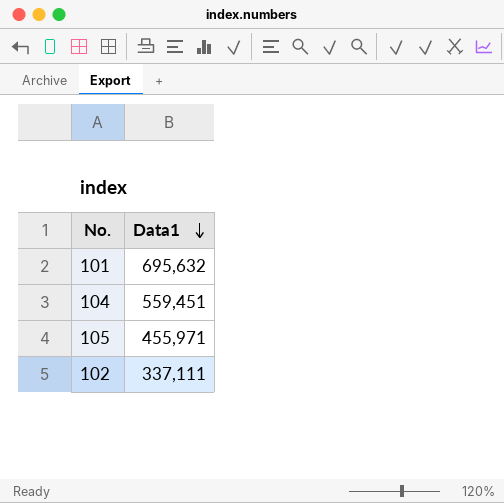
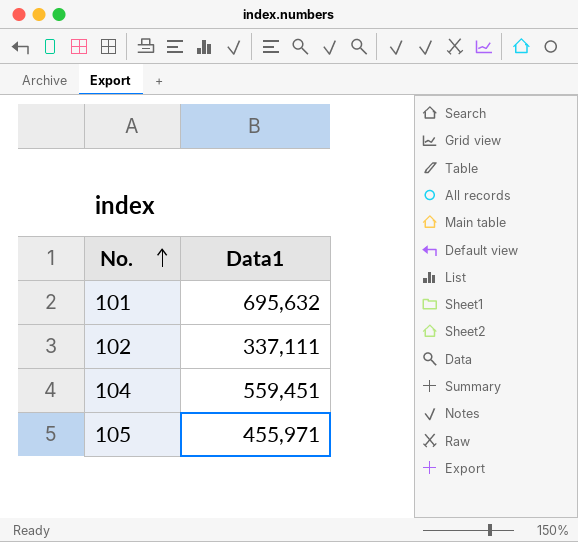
row order: Data1 descending -> No. ascending

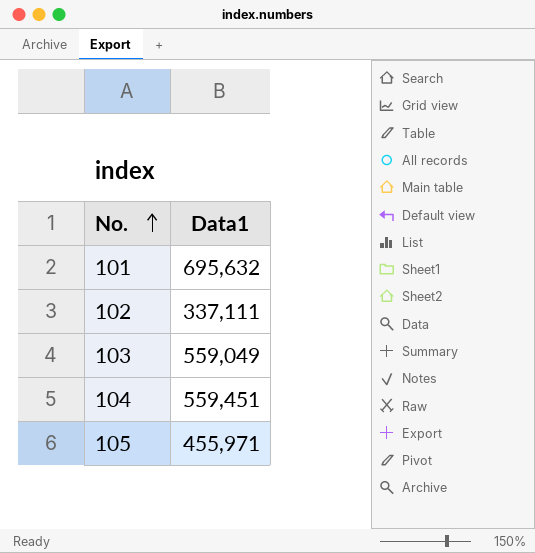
row 103: none -> 559,049

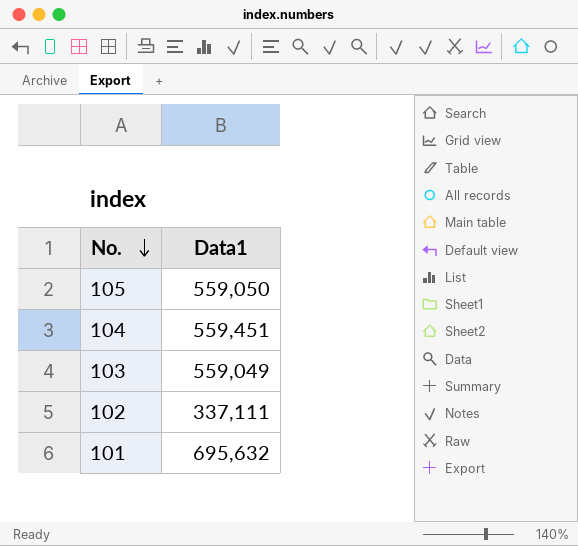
row order: No. ascending -> No. descending
105 | Data1: 455,971 -> 559,050

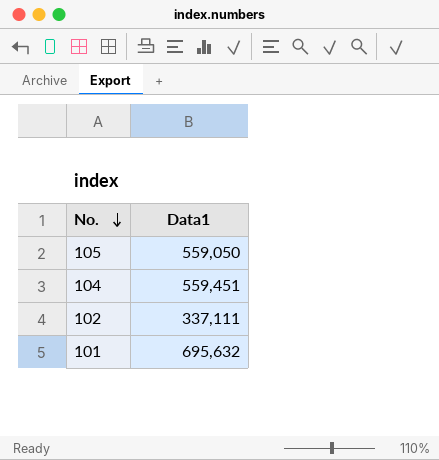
row 103: 559,049 -> none

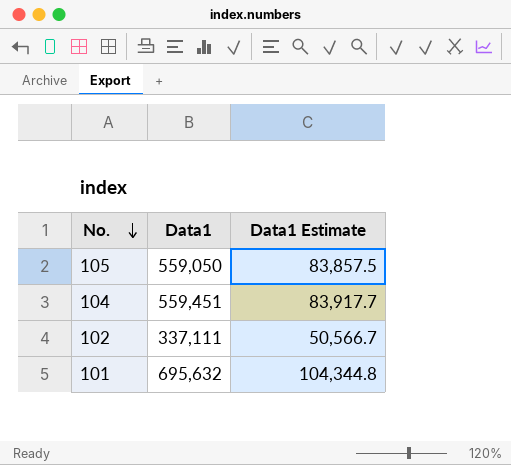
column Data1 Estimate | formula: none -> [Data1] * 0.15

